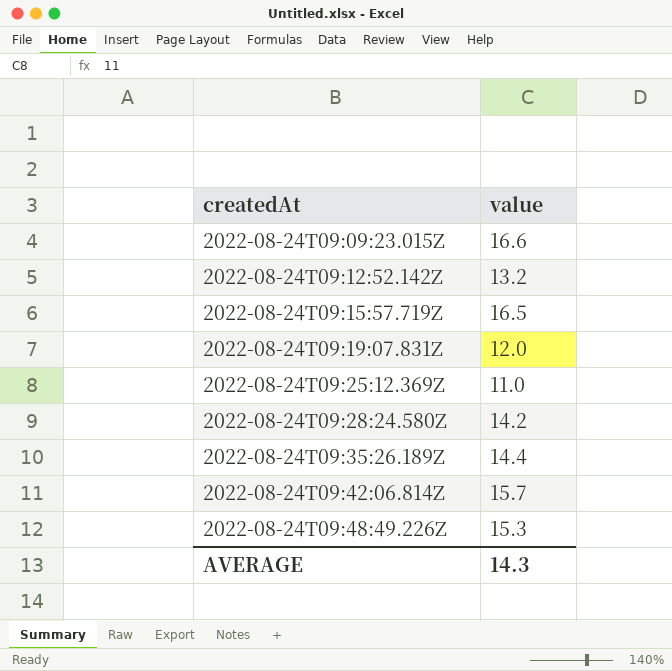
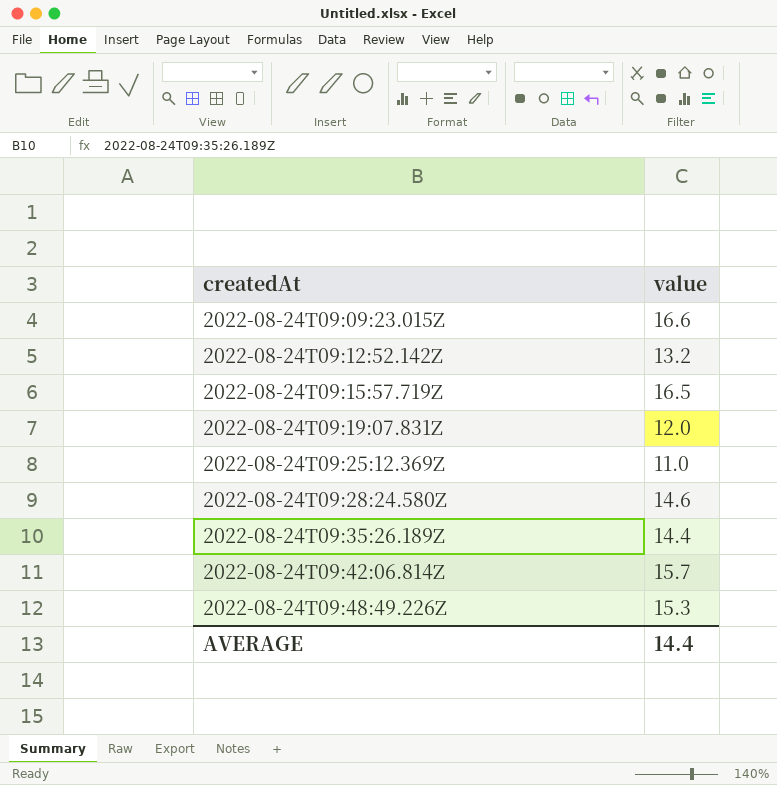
2022-08-24T09:28:24.580Z | value: 14.2 -> 14.6
AVERAGE | value: 14.3 -> 14.4

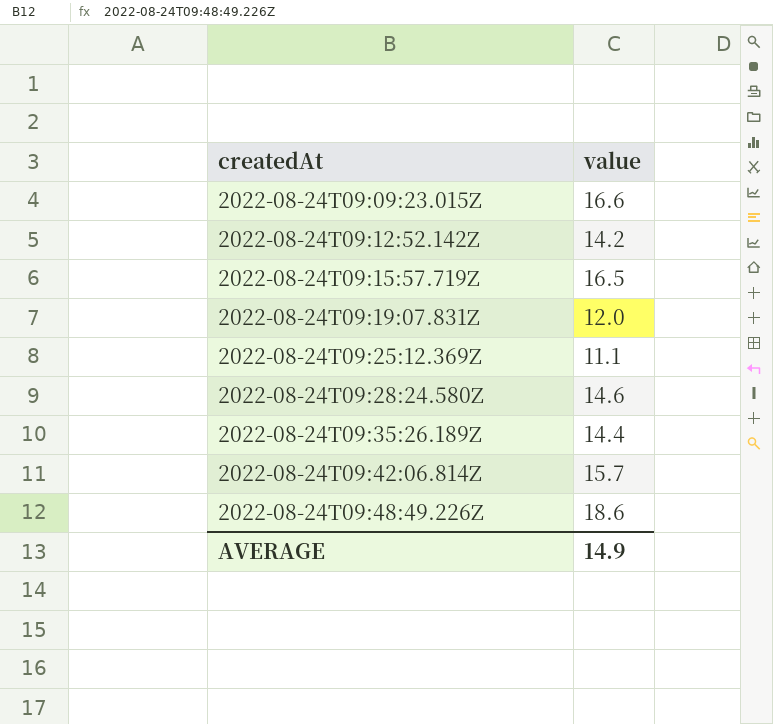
2022-08-24T09:12:52.142Z | value: 13.2 -> 14.2
2022-08-24T09:25:12.369Z | value: 11.0 -> 11.1
2022-08-24T09:48:49.226Z | value: 15.3 -> 18.6
AVERAGE | value: 14.4 -> 14.9

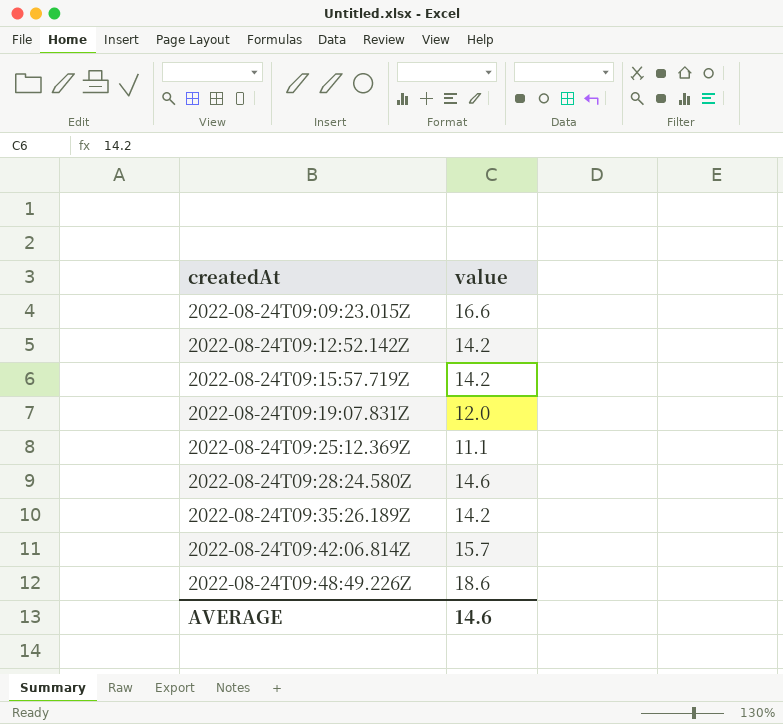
2022-08-24T09:15:57.719Z | value: 16.5 -> 14.2
2022-08-24T09:35:26.189Z | value: 14.4 -> 14.2
AVERAGE | value: 14.9 -> 14.6

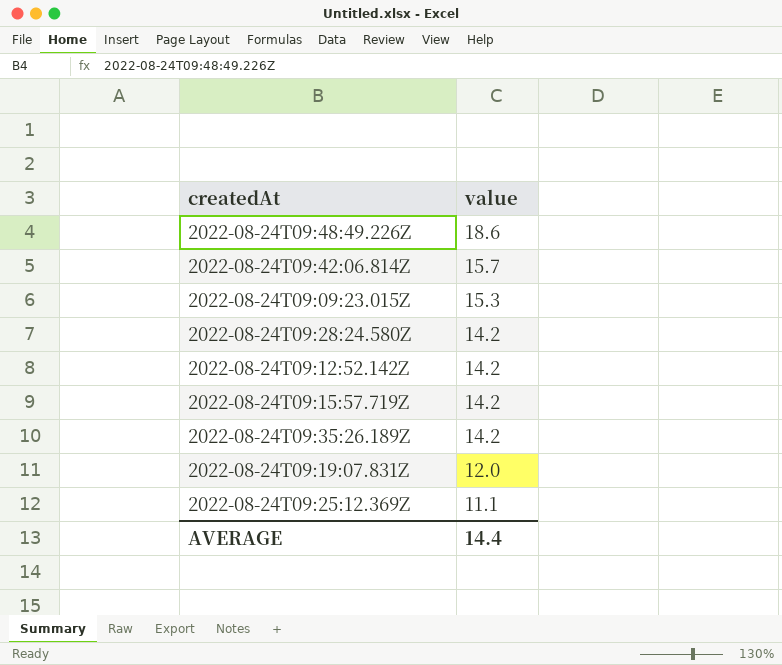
row order: createdAt ascending -> value descending
2022-08-24T09:09:23.015Z | value: 16.6 -> 15.3
2022-08-24T09:28:24.580Z | value: 14.6 -> 14.2
AVERAGE | value: 14.6 -> 14.4

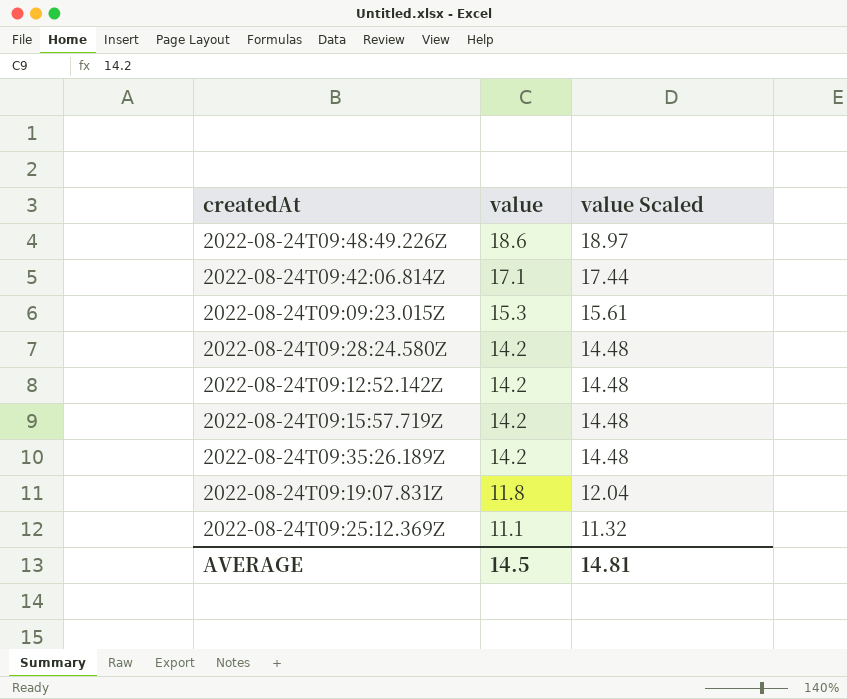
column value Scaled | formula: none -> [value] * 1.02
2022-08-24T09:42:06.814Z | value: 15.7 -> 17.1
2022-08-24T09:19:07.831Z | value: 12.0 -> 11.8
AVERAGE | value: 14.4 -> 14.5

